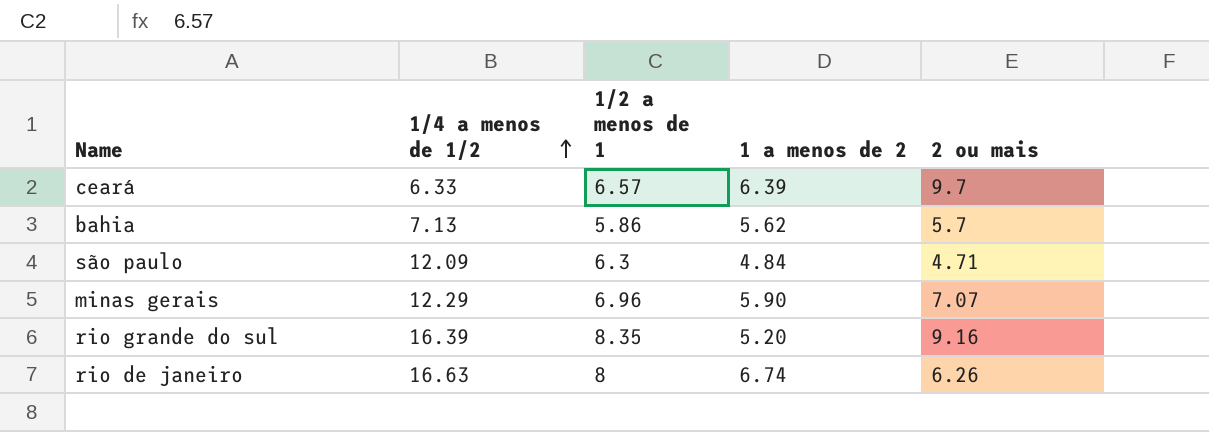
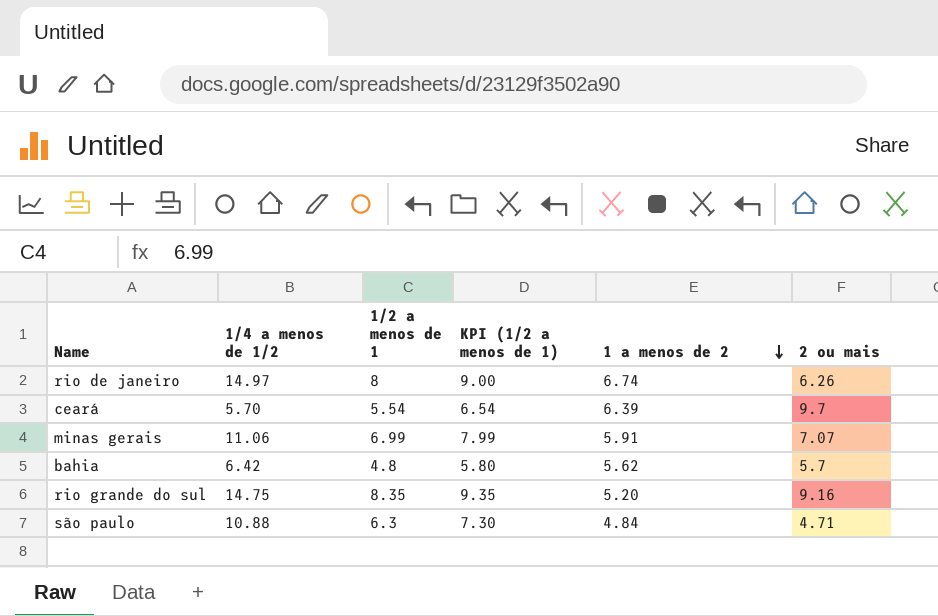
row order: 1/4 a menos de 1/2 ascending -> 1 a menos de 2 descending
column KPI (1/2 a menos de 1) | formula: none -> [1/2 a menos de 1] + 1
rio de janeiro | 1/4 a menos de 1/2: 16.63 -> 14.97
ceará | 1/4 a menos de 1/2: 6.33 -> 5.70
ceará | 1/2 a menos de 1: 6.57 -> 5.54
minas gerais | 1/4 a menos de 1/2: 12.29 -> 11.06
minas gerais | 1/2 a menos de 1: 6.96 -> 6.99
minas gerais | 1 a menos de 2: 5.90 -> 5.91
bahia | 1/4 a menos de 1/2: 7.13 -> 6.42
bahia | 1/2 a menos de 1: 5.86 -> 4.8
rio grande do sul | 1/4 a menos de 1/2: 16.39 -> 14.75
são paulo | 1/4 a menos de 1/2: 12.09 -> 10.88

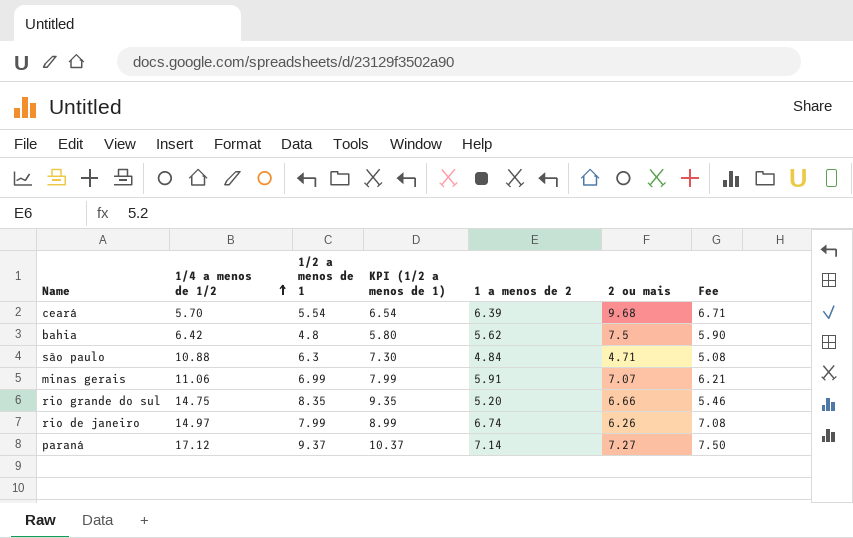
row order: 1 a menos de 2 descending -> 1/4 a menos de 1/2 ascending
column Fee | formula: none -> [1 a menos de 2] * 1.05
ceará | 2 ou mais: 9.7 -> 9.68
bahia | 2 ou mais: 5.7 -> 7.5
rio grande do sul | 2 ou mais: 9.16 -> 6.66
rio de janeiro | 1/2 a menos de 1: 8 -> 7.99
rio de janeiro | KPI (1/2 a menos de 1): 9.00 -> 8.99
row paraná: none -> 17.12 | 9.37 | 10.37 | 7.14 | 7.27 | 7.50

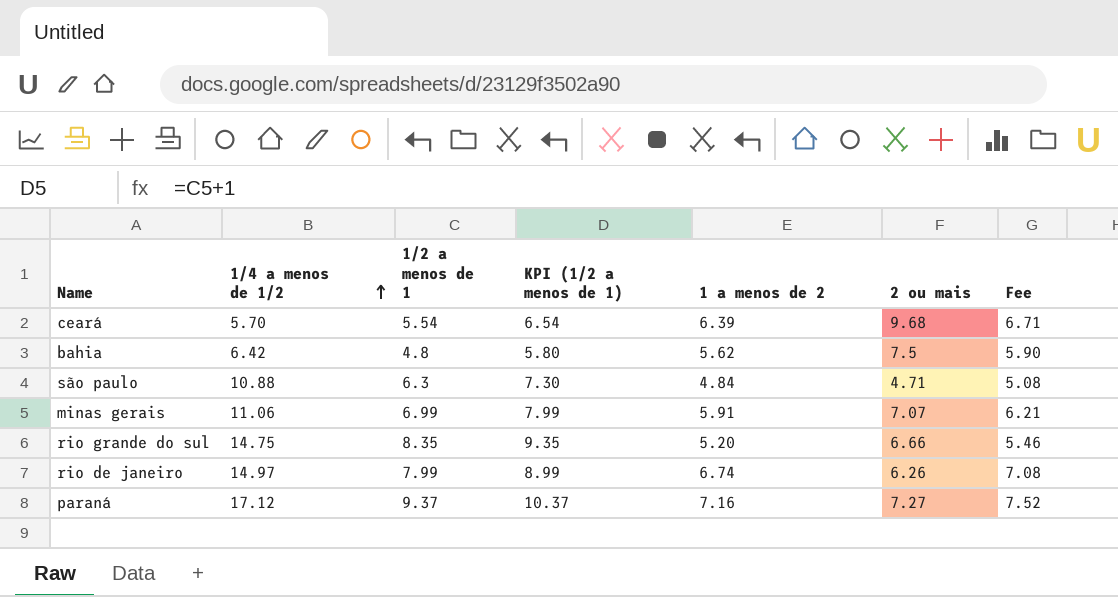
paraná | 1 a menos de 2: 7.14 -> 7.16
paraná | Fee: 7.50 -> 7.52

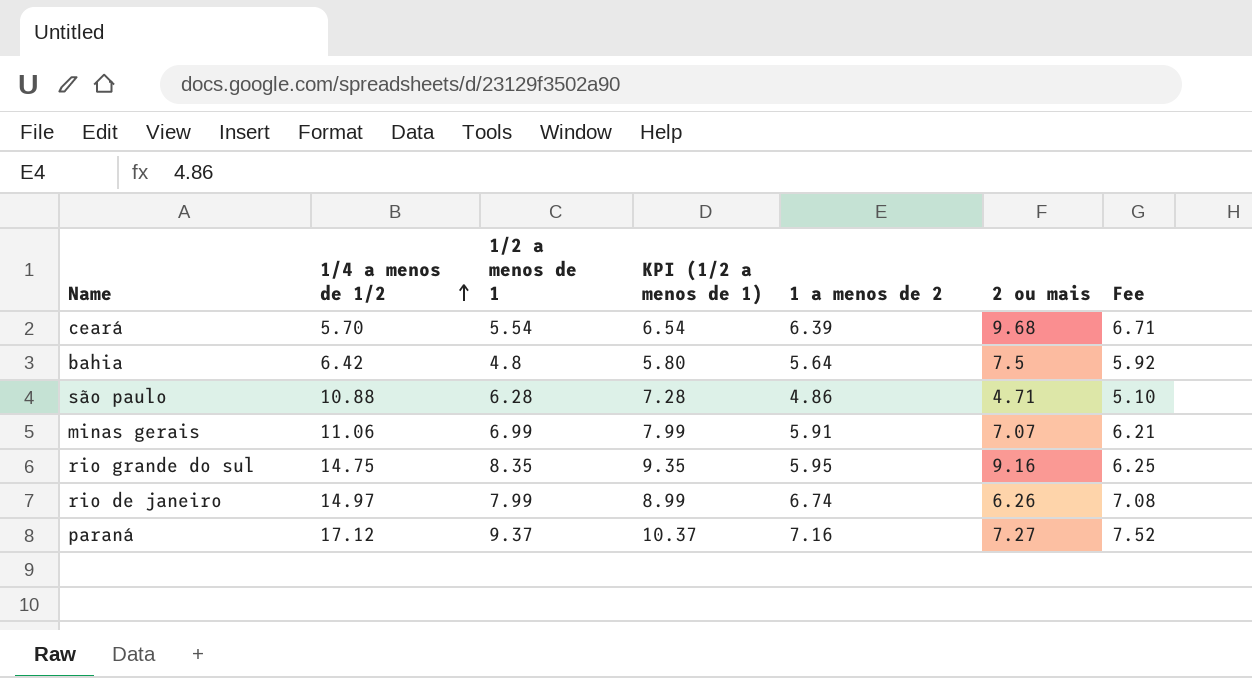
bahia | 1 a menos de 2: 5.62 -> 5.64
bahia | Fee: 5.90 -> 5.92
são paulo | 1/2 a menos de 1: 6.3 -> 6.28
são paulo | KPI (1/2 a menos de 1): 7.30 -> 7.28
são paulo | 1 a menos de 2: 4.84 -> 4.86
são paulo | Fee: 5.08 -> 5.10
rio grande do sul | 1 a menos de 2: 5.20 -> 5.95
rio grande do sul | 2 ou mais: 6.66 -> 9.16
rio grande do sul | Fee: 5.46 -> 6.25

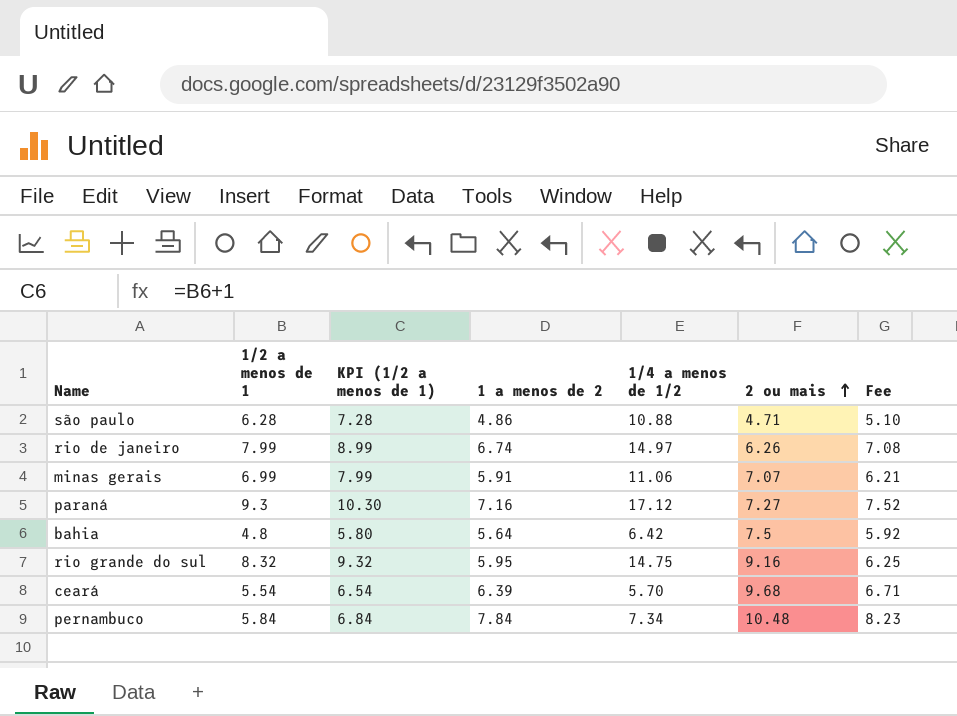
row order: 1/4 a menos de 1/2 ascending -> 2 ou mais ascending
column 1/4 a menos de 1/2 | position: 2 -> 5
paraná | 1/2 a menos de 1: 9.37 -> 9.3
paraná | KPI (1/2 a menos de 1): 10.37 -> 10.30
rio grande do sul | 1/2 a menos de 1: 8.35 -> 8.32
rio grande do sul | KPI (1/2 a menos de 1): 9.35 -> 9.32
row pernambuco: none -> 5.84 | 6.84 | 7.84 | 7.34 | 10.48 | 8.23

